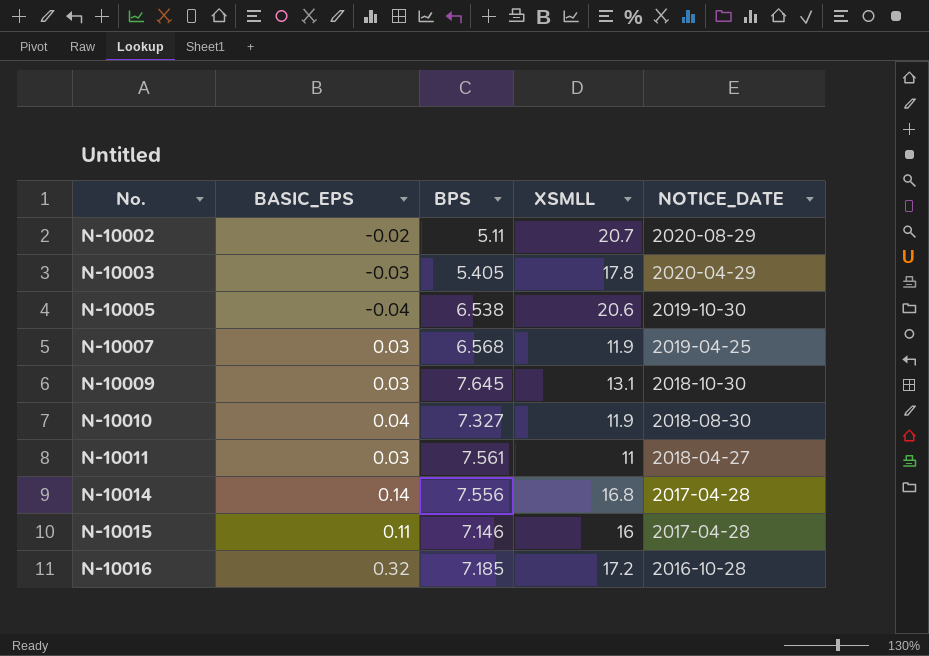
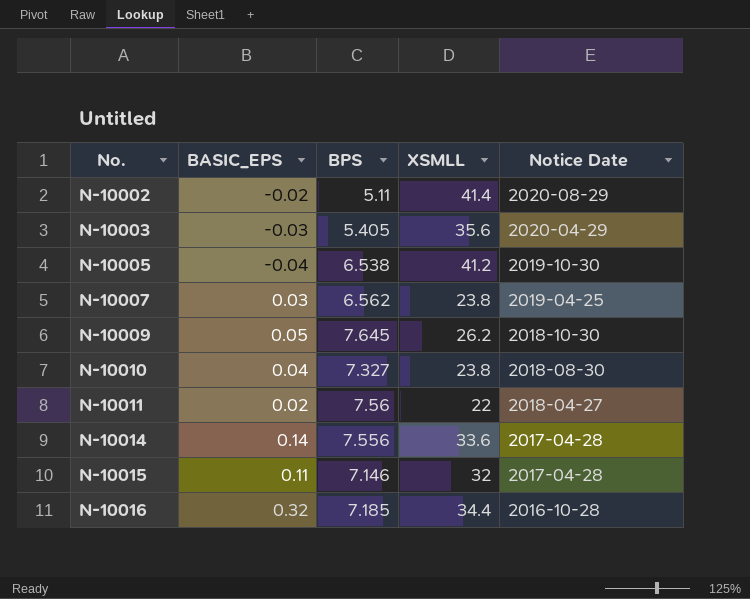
column name: NOTICE_DATE -> Notice Date
N-10002 | XSMLL: 20.7 -> 41.4
N-10003 | XSMLL: 17.8 -> 35.6
N-10005 | XSMLL: 20.6 -> 41.2
N-10007 | BPS: 6.568 -> 6.562
N-10007 | XSMLL: 11.9 -> 23.8
N-10009 | BASIC_EPS: 0.03 -> 0.05
N-10009 | XSMLL: 13.1 -> 26.2
N-10010 | XSMLL: 11.9 -> 23.8
N-10011 | BASIC_EPS: 0.03 -> 0.02
N-10011 | BPS: 7.561 -> 7.56
N-10011 | XSMLL: 11 -> 22
N-10014 | XSMLL: 16.8 -> 33.6
N-10015 | XSMLL: 16 -> 32
N-10016 | XSMLL: 17.2 -> 34.4

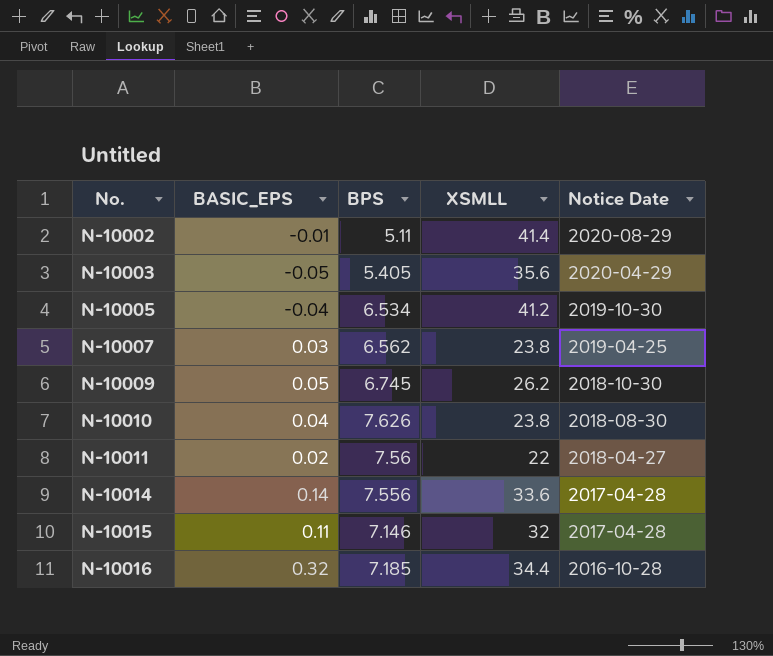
N-10002 | BASIC_EPS: -0.02 -> -0.01
N-10003 | BASIC_EPS: -0.03 -> -0.05
N-10005 | BPS: 6.538 -> 6.534
N-10009 | BPS: 7.645 -> 6.745
N-10010 | BPS: 7.327 -> 7.626

